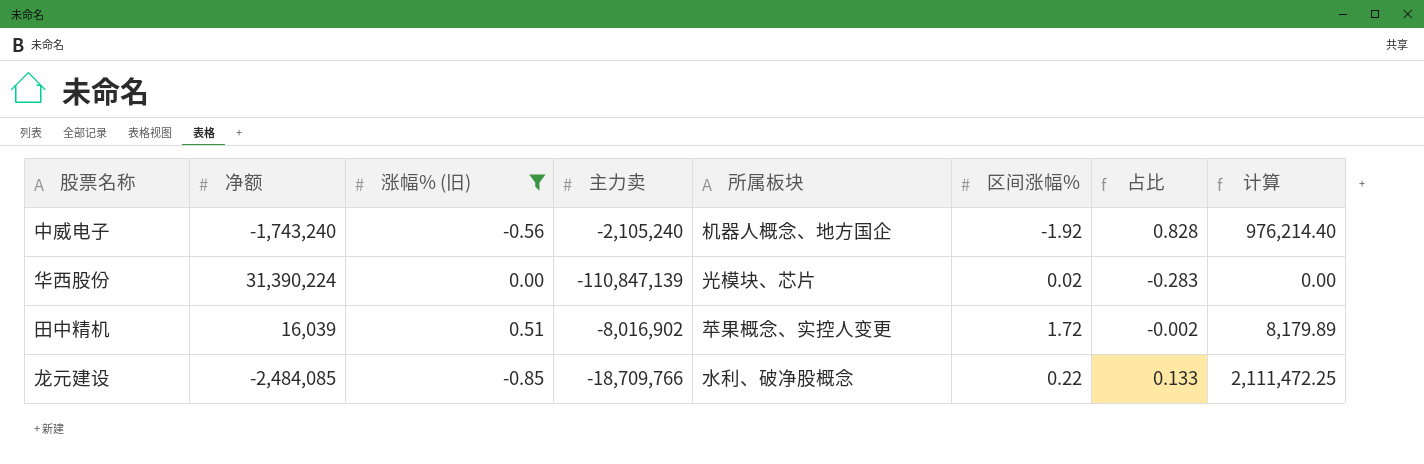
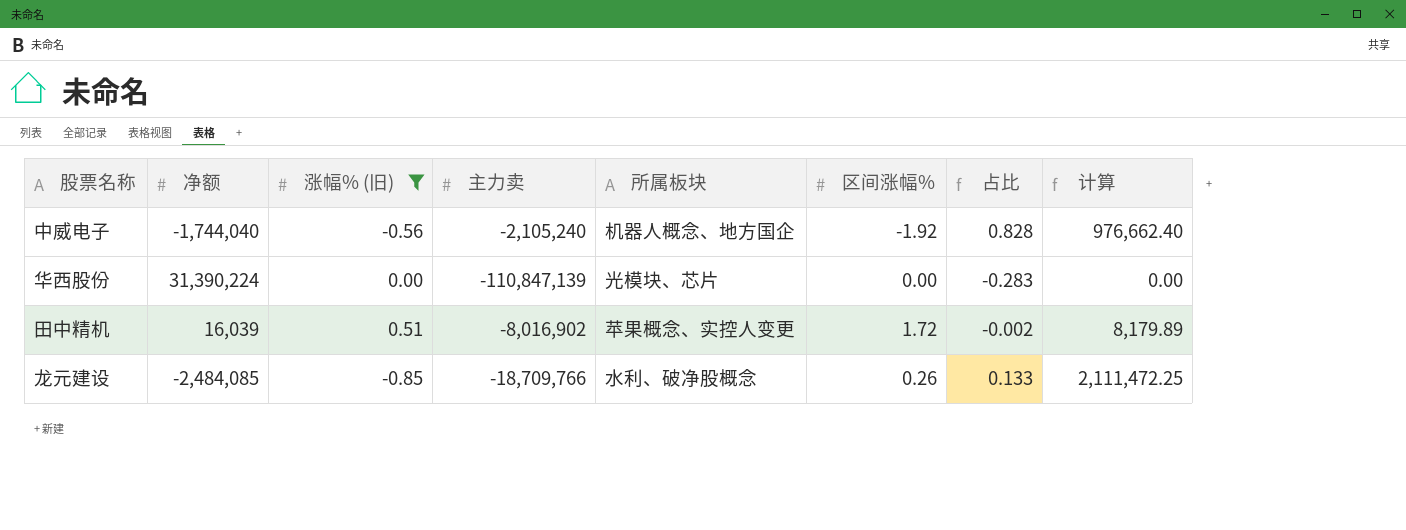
中威电子 | 净额: -1,743,240 -> -1,744,040
中威电子 | 计算: 976,214.40 -> 976,662.40
华西股份 | 区间涨幅%: 0.02 -> 0.00
龙元建设 | 区间涨幅%: 0.22 -> 0.26

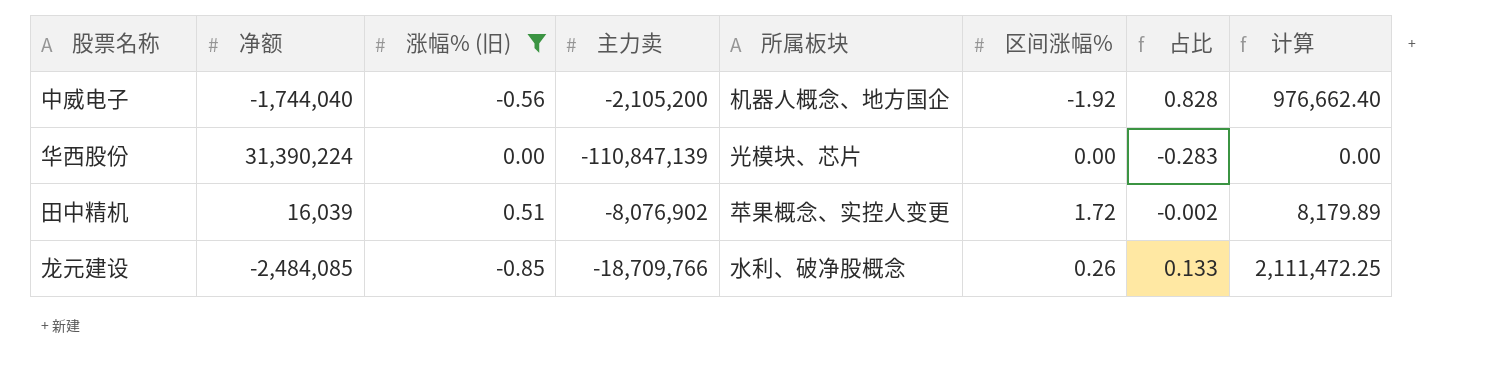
中威电子 | 主力卖: -2,105,240 -> -2,105,200
田中精机 | 主力卖: -8,016,902 -> -8,076,902

